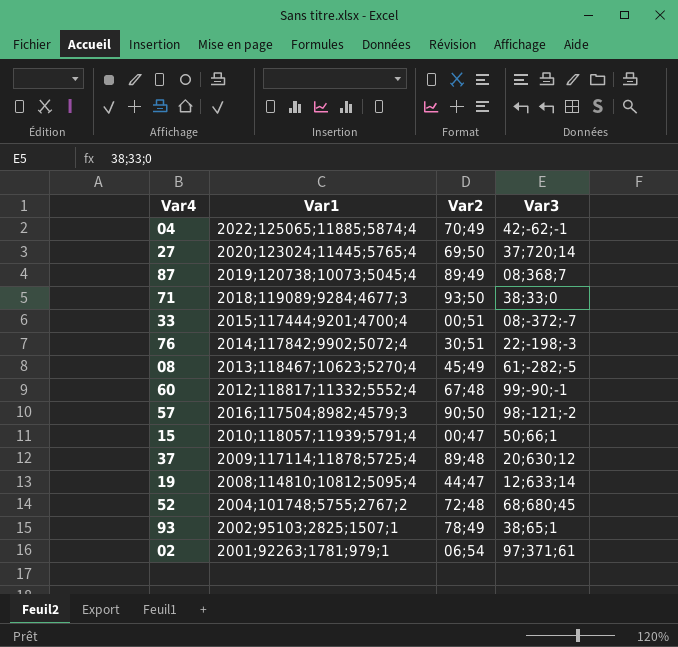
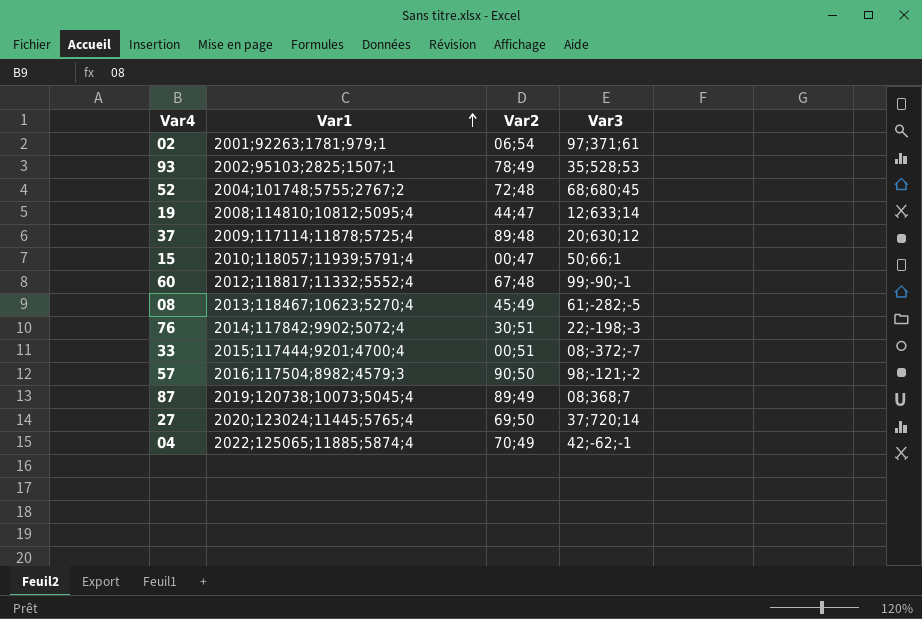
row order: none -> Var1 ascending
row 71: 2018;119089;9284;4677;3 | 93;50 | 38;33;0 -> none
93 | Var3: 38;65;1 -> 35;528;53

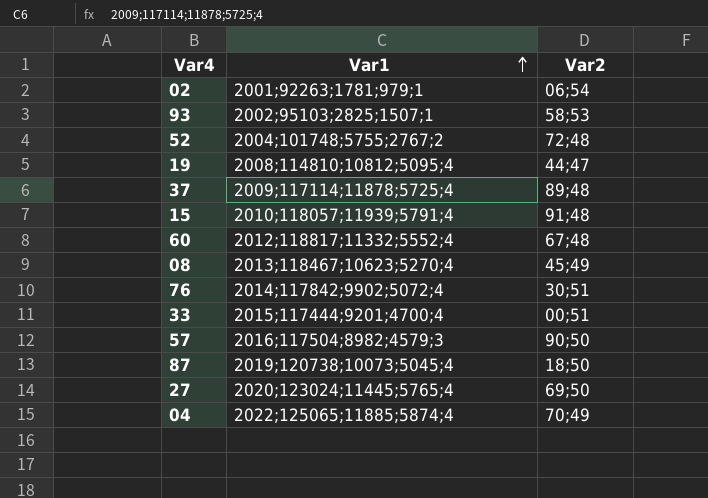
column Var3 | position: 4 -> none
93 | Var2: 78;49 -> 58;53
15 | Var2: 00;47 -> 91;48
87 | Var2: 89;49 -> 18;50

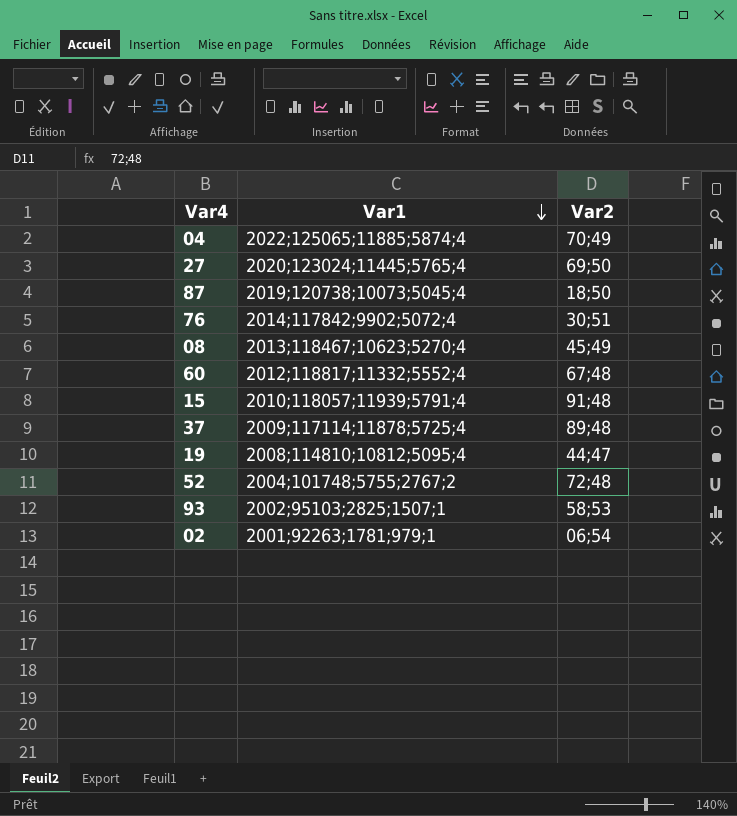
row order: Var1 ascending -> Var1 descending
row 33: 2015;117444;9201;4700;4 | 00;51 -> none
row 57: 2016;117504;8982;4579;3 | 90;50 -> none

